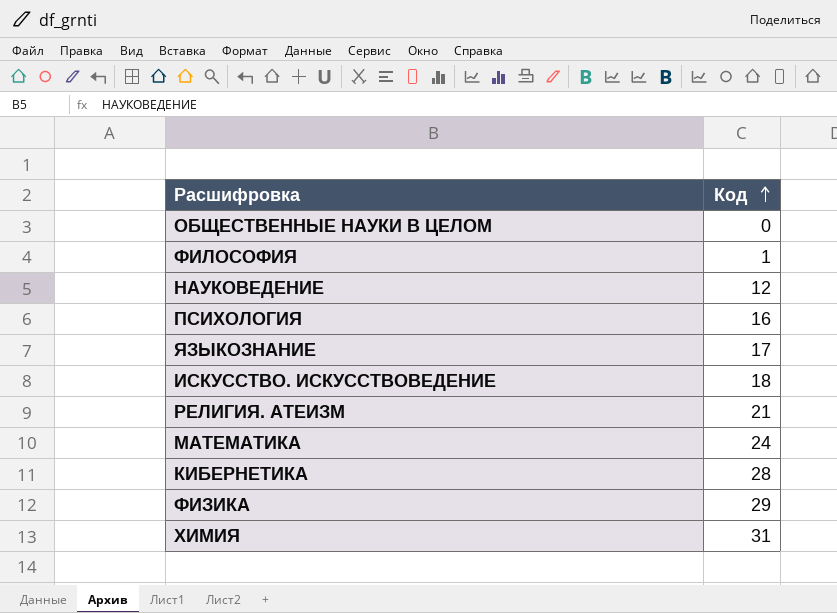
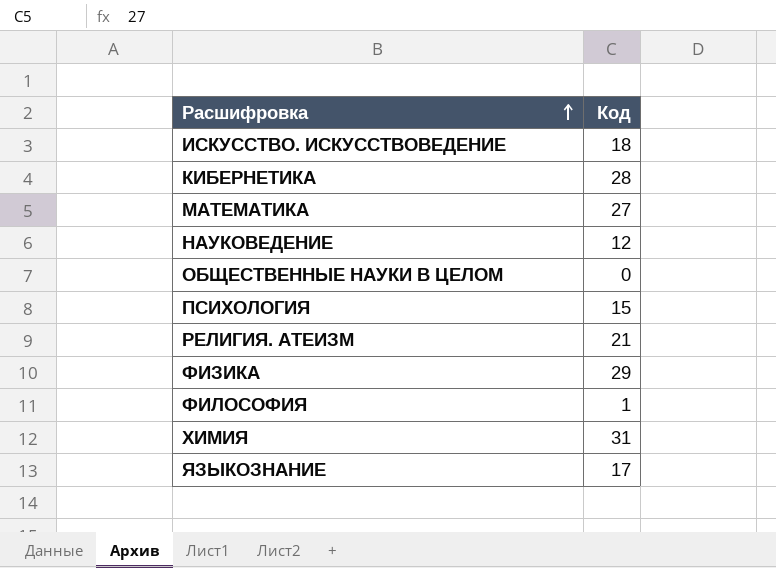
row order: Код ascending -> Расшифровка ascending
МАТЕМАТИКА | Код: 24 -> 27
ПСИХОЛОГИЯ | Код: 16 -> 15

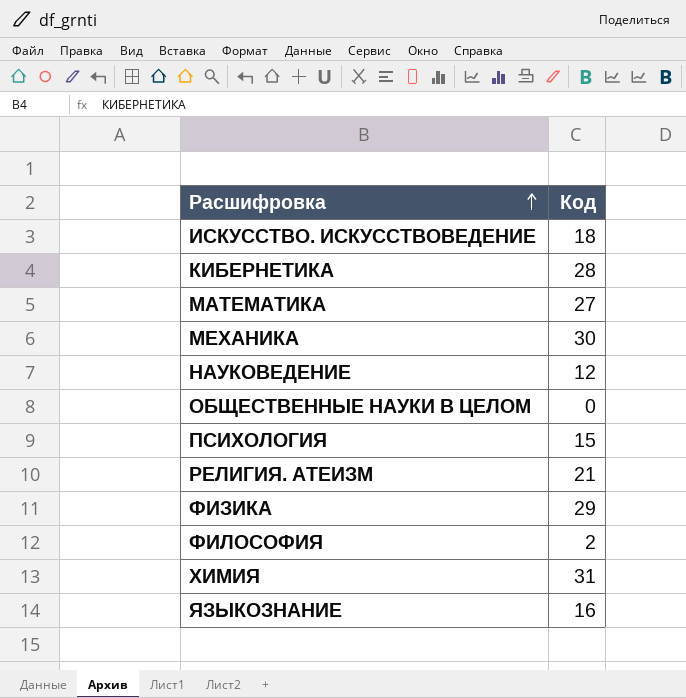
row МЕХАНИКА: none -> 30
ФИЛОСОФИЯ | Код: 1 -> 2
ЯЗЫКОЗНАНИЕ | Код: 17 -> 16

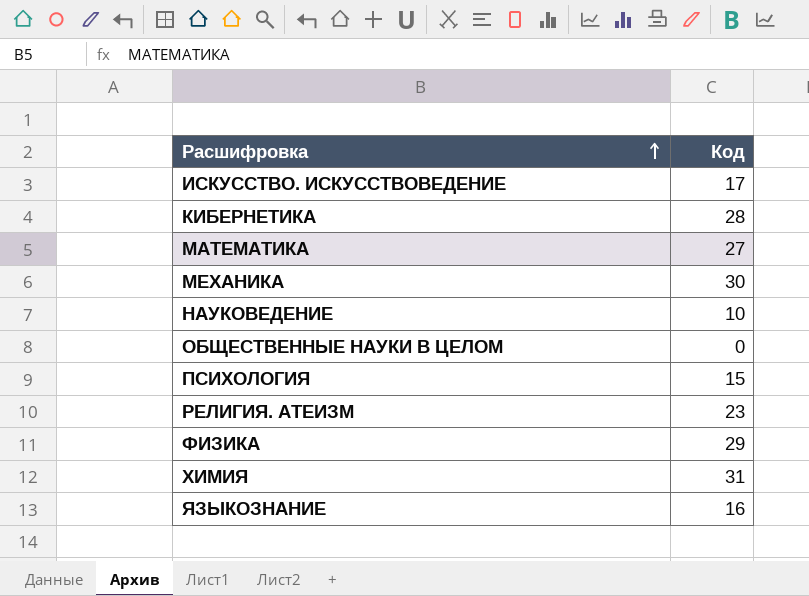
row ФИЛОСОФИЯ: 2 -> none
ИСКУССТВО. ИСКУССТВОВЕДЕНИЕ | Код: 18 -> 17
НАУКОВЕДЕНИЕ | Код: 12 -> 10
РЕЛИГИЯ. АТЕИЗМ | Код: 21 -> 23

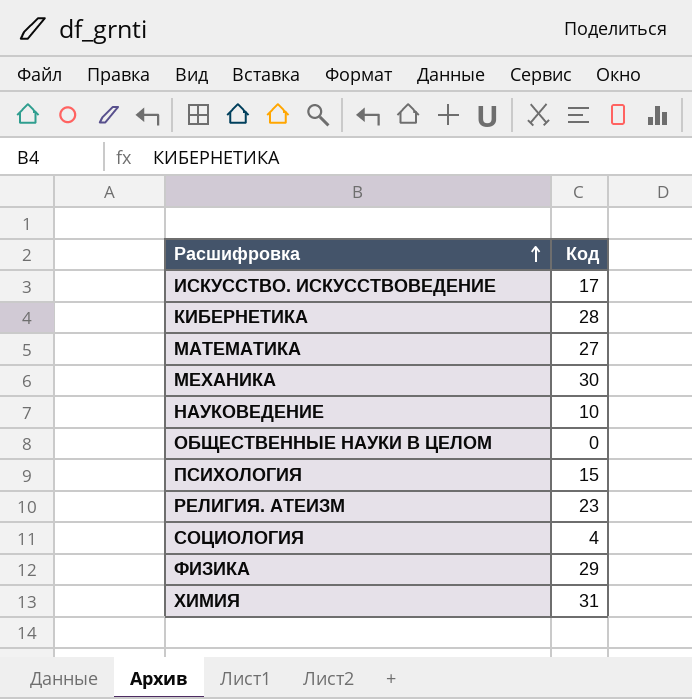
row ЯЗЫКОЗНАНИЕ: 16 -> none
row СОЦИОЛОГИЯ: none -> 4

